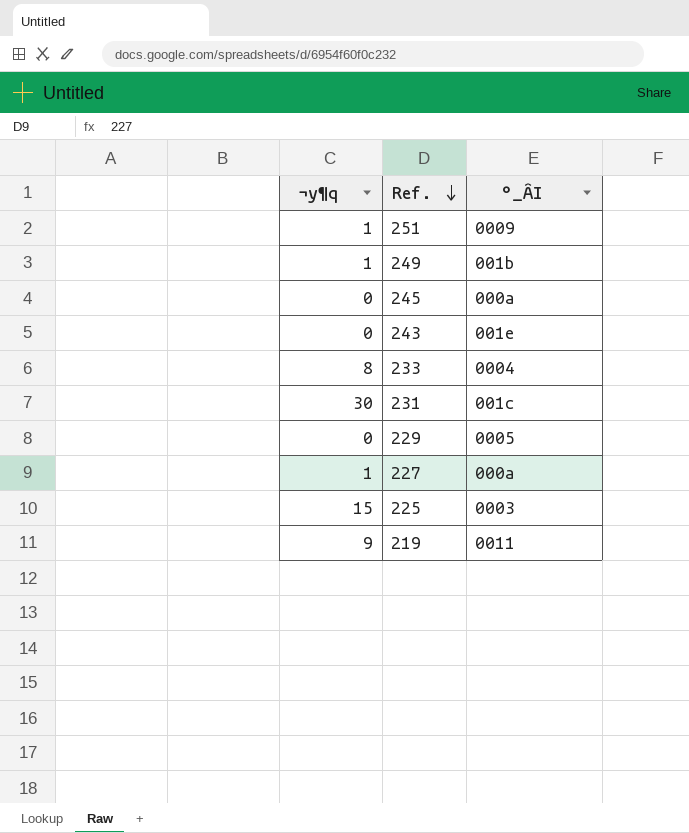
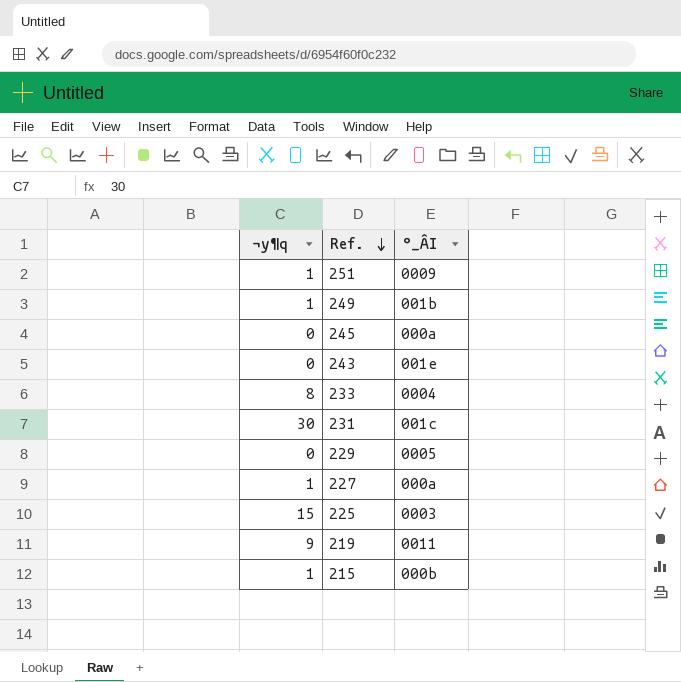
row 215: none -> 1 | 000b

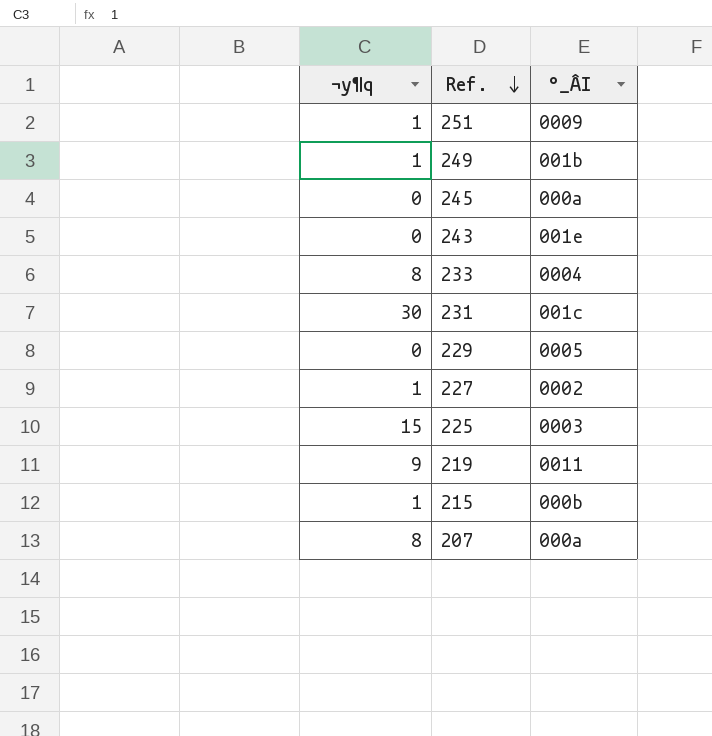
227 | °_ÂI: 000a -> 0002
row 207: none -> 8 | 000a

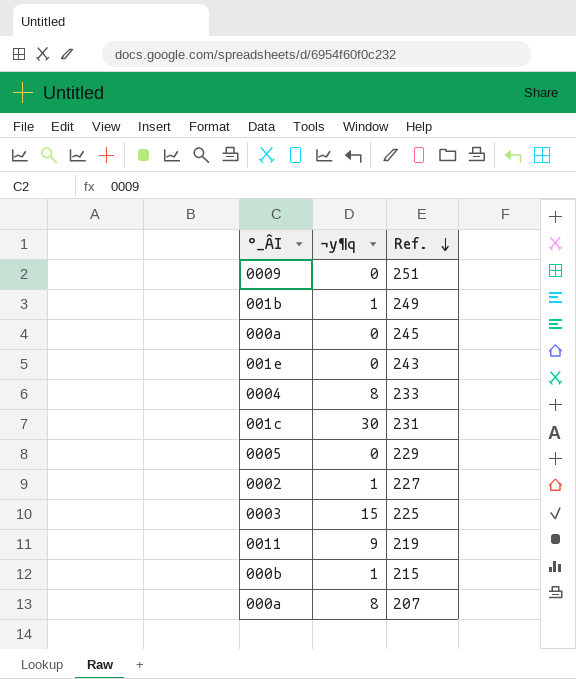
column °_ÂI | position: 3 -> 1
251 | ¬y¶q: 1 -> 0

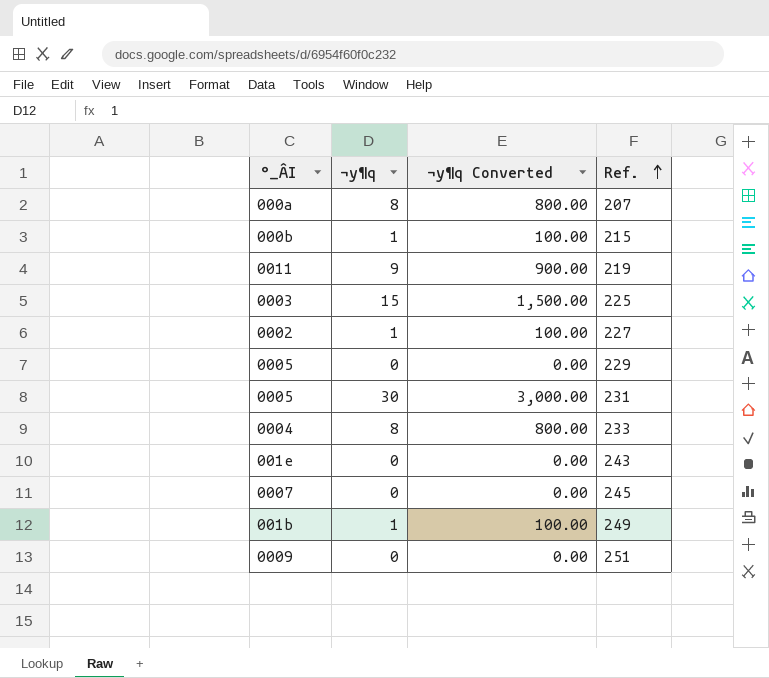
row order: Ref. descending -> Ref. ascending
column ¬y¶q Converted | formula: none -> [¬y¶q] * 100
231 | °_ÂI: 001c -> 0005
245 | °_ÂI: 000a -> 0007

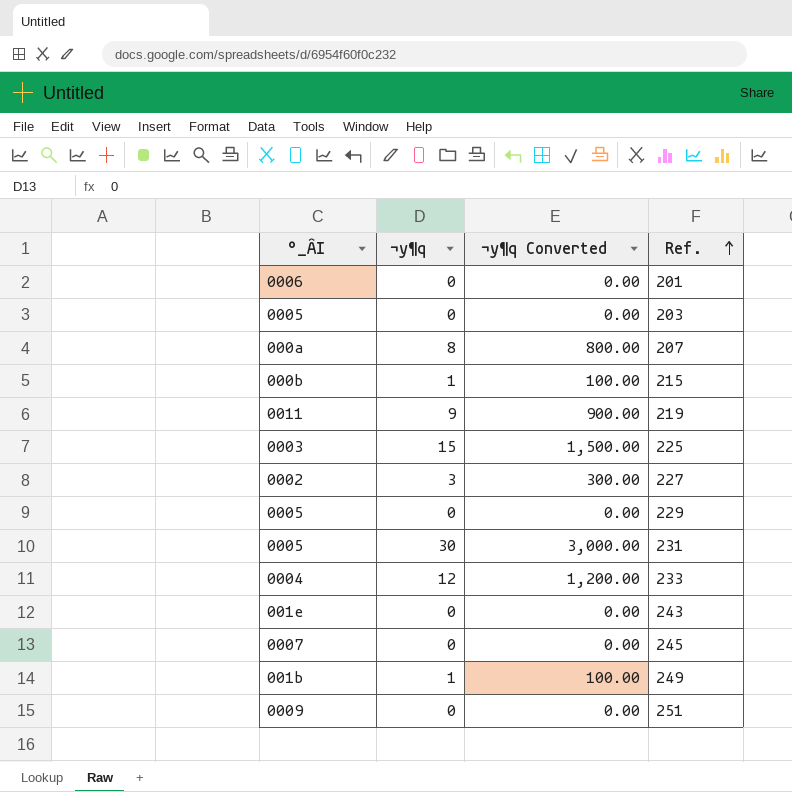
row 201: none -> 0006 | 0 | 0.00
row 203: none -> 0005 | 0 | 0.00
227 | ¬y¶q: 1 -> 3
227 | ¬y¶q Converted: 100.00 -> 300.00
233 | ¬y¶q: 8 -> 12
233 | ¬y¶q Converted: 800.00 -> 1,200.00

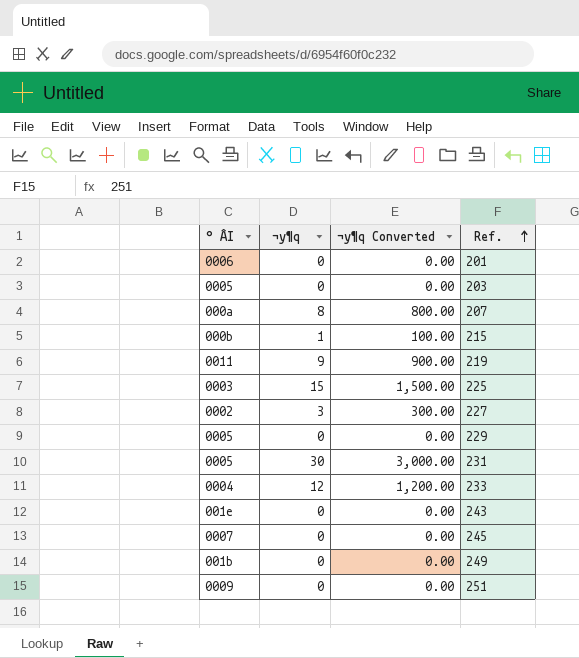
column name: °_ÂI -> ° ÂI
249 | ¬y¶q: 1 -> 0
249 | ¬y¶q Converted: 100.00 -> 0.00

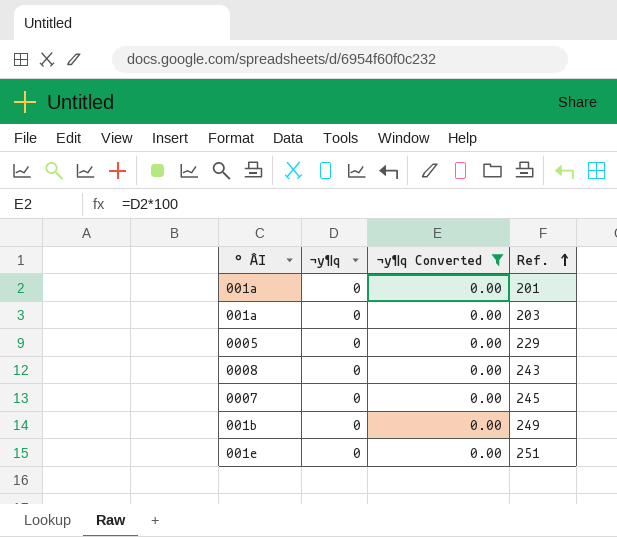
filter: none -> ¬y¶q Converted = 0.00
201 | ° ÂI: 0006 -> 001a
203 | ° ÂI: 0005 -> 001a
243 | ° ÂI: 001e -> 0008
251 | ° ÂI: 0009 -> 001e

